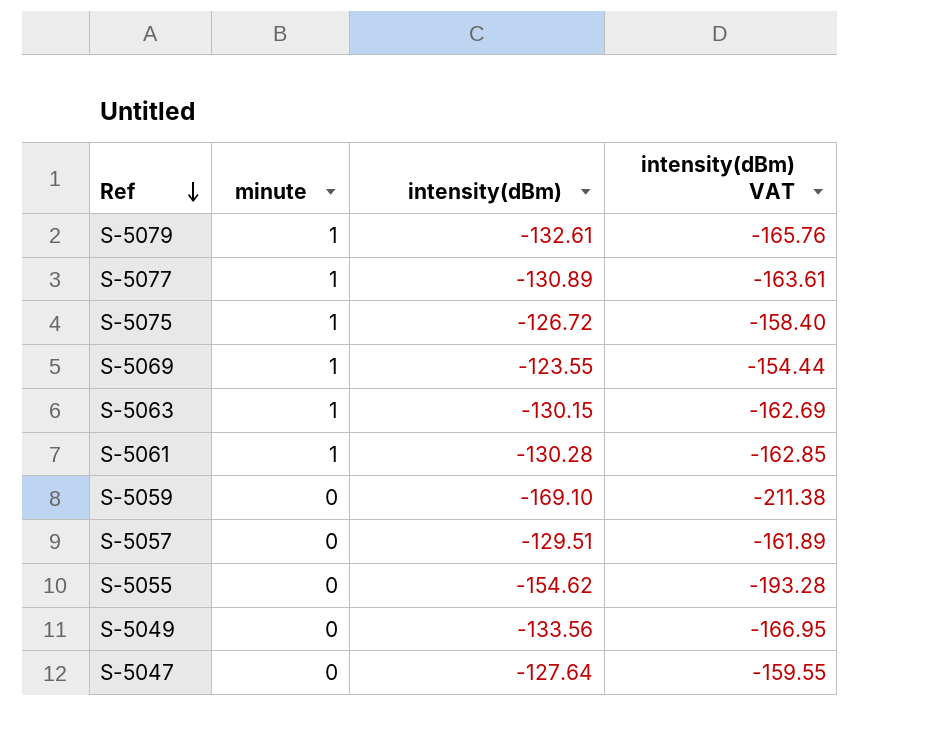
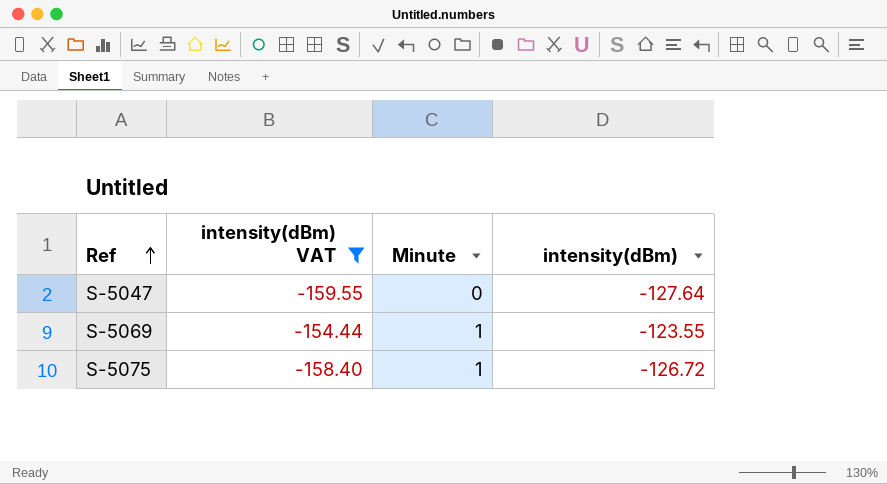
filter: none -> intensity(dBm) VAT >= -159.55
row order: Ref descending -> Ref ascending
column intensity(dBm) VAT | position: 4 -> 2
column name: minute -> Minute

